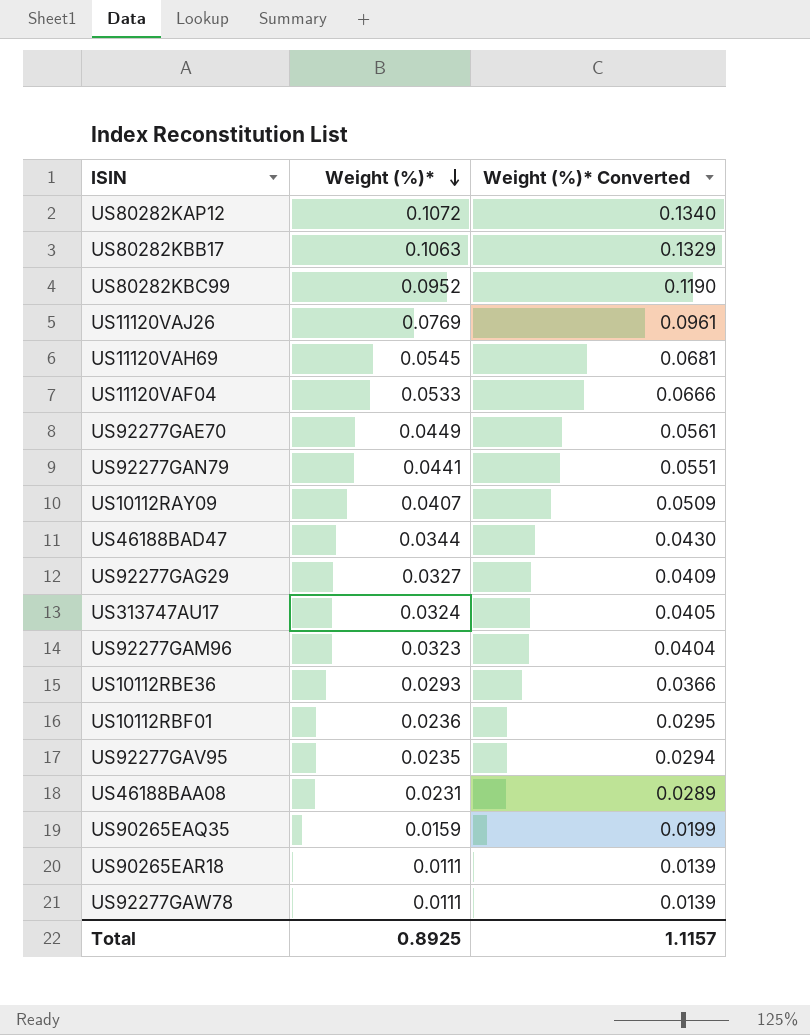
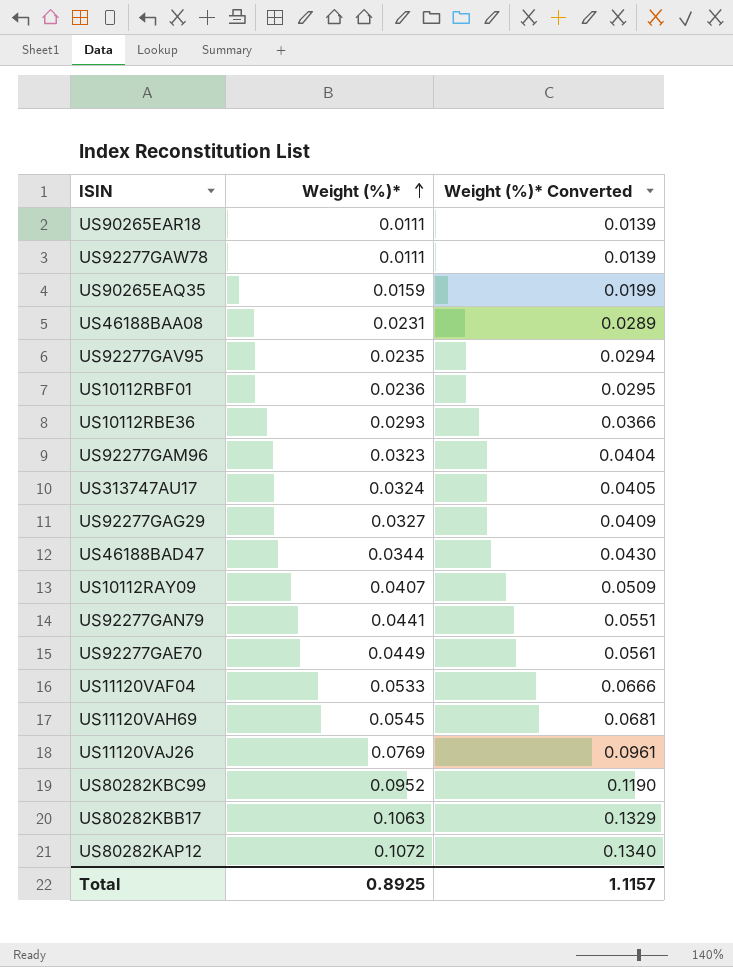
row order: Weight (%)* descending -> Weight (%)* ascending

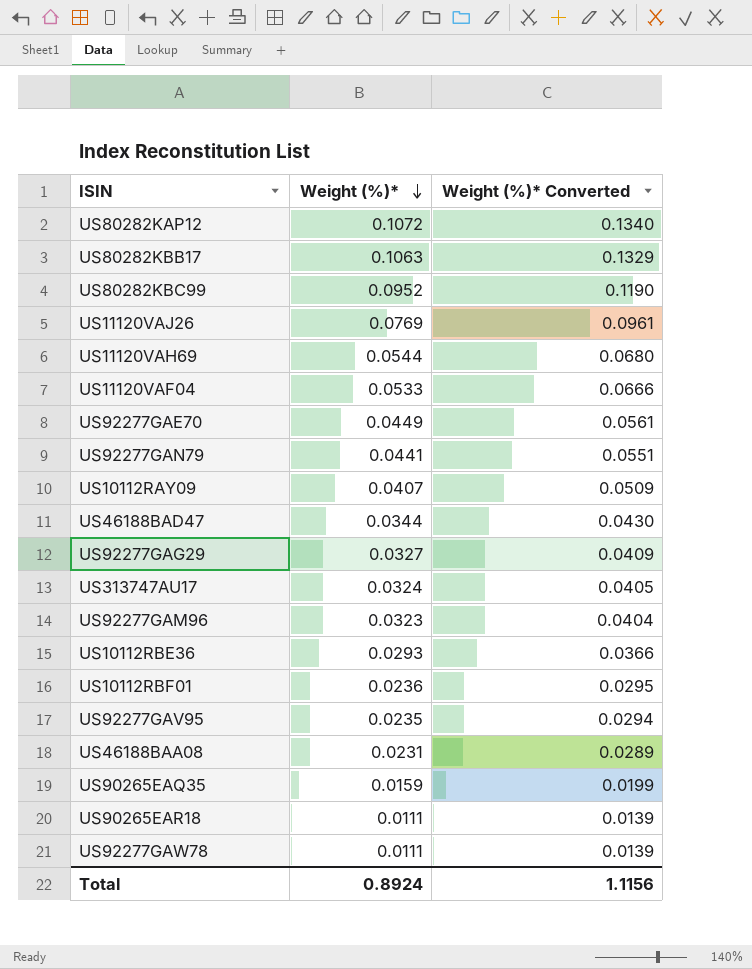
row order: Weight (%)* ascending -> Weight (%)* descending
US11120VAH69 | Weight (%)*: 0.0545 -> 0.0544
US11120VAH69 | Weight (%)* Converted: 0.0681 -> 0.0680
Total | Weight (%)*: 0.8925 -> 0.8924
Total | Weight (%)* Converted: 1.1157 -> 1.1156

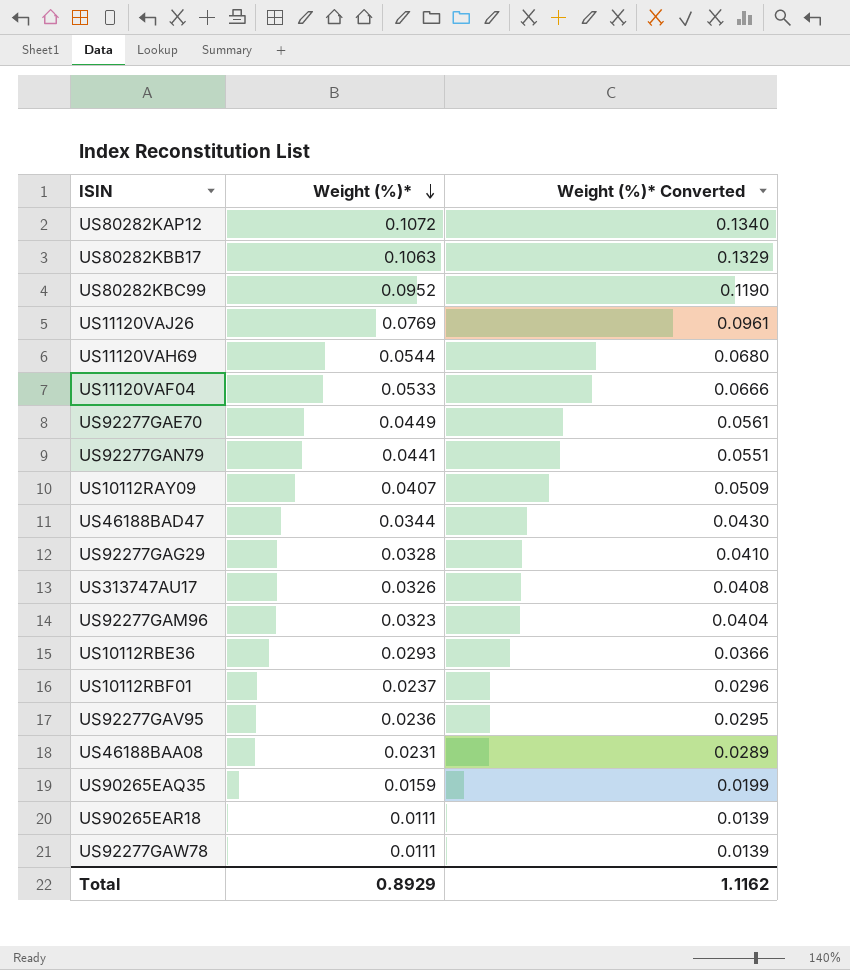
US92277GAG29 | Weight (%)*: 0.0327 -> 0.0328
US92277GAG29 | Weight (%)* Converted: 0.0409 -> 0.0410
US313747AU17 | Weight (%)*: 0.0324 -> 0.0326
US313747AU17 | Weight (%)* Converted: 0.0405 -> 0.0408
US10112RBF01 | Weight (%)*: 0.0236 -> 0.0237
US10112RBF01 | Weight (%)* Converted: 0.0295 -> 0.0296
US92277GAV95 | Weight (%)*: 0.0235 -> 0.0236
US92277GAV95 | Weight (%)* Converted: 0.0294 -> 0.0295
Total | Weight (%)*: 0.8924 -> 0.8929
Total | Weight (%)* Converted: 1.1156 -> 1.1162

